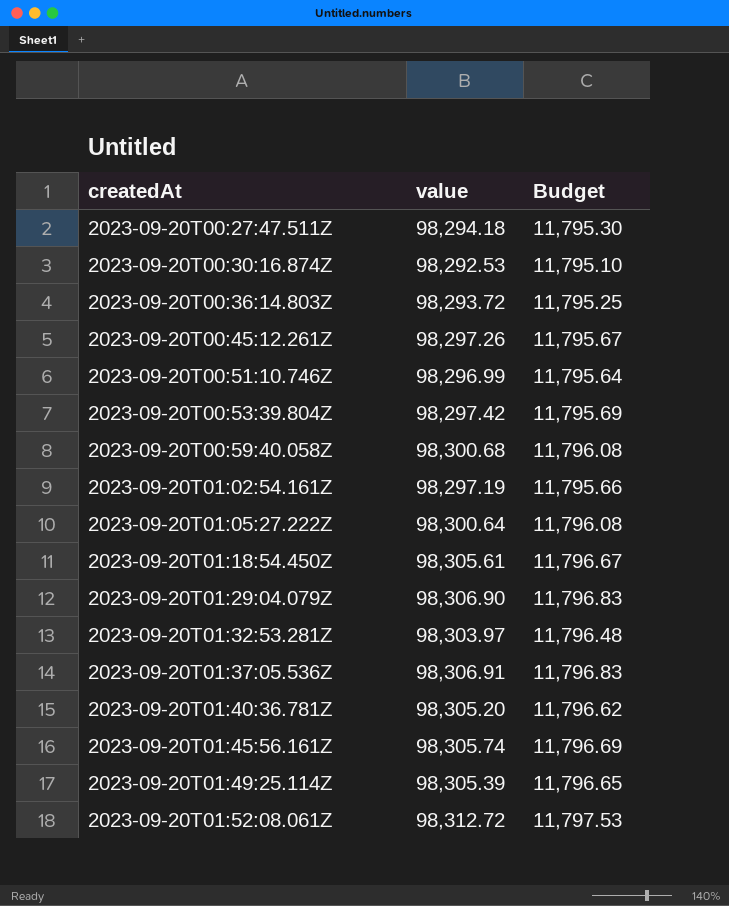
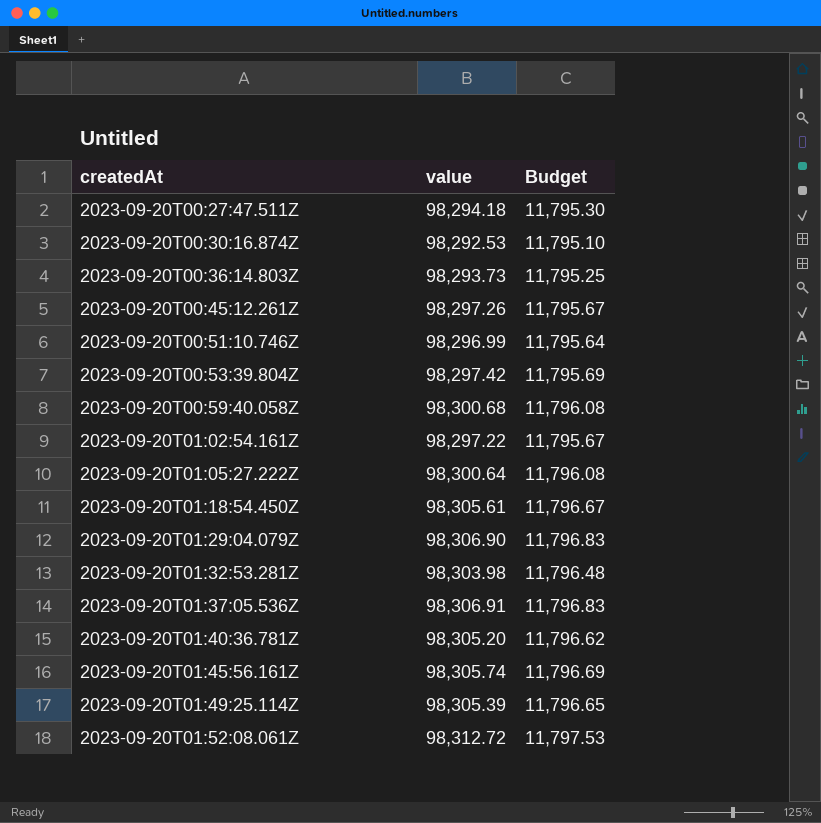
2023-09-20T00:36:14.803Z | value: 98,293.72 -> 98,293.73
2023-09-20T01:02:54.161Z | value: 98,297.19 -> 98,297.22
2023-09-20T01:02:54.161Z | Budget: 11,795.66 -> 11,795.67
2023-09-20T01:32:53.281Z | value: 98,303.97 -> 98,303.98

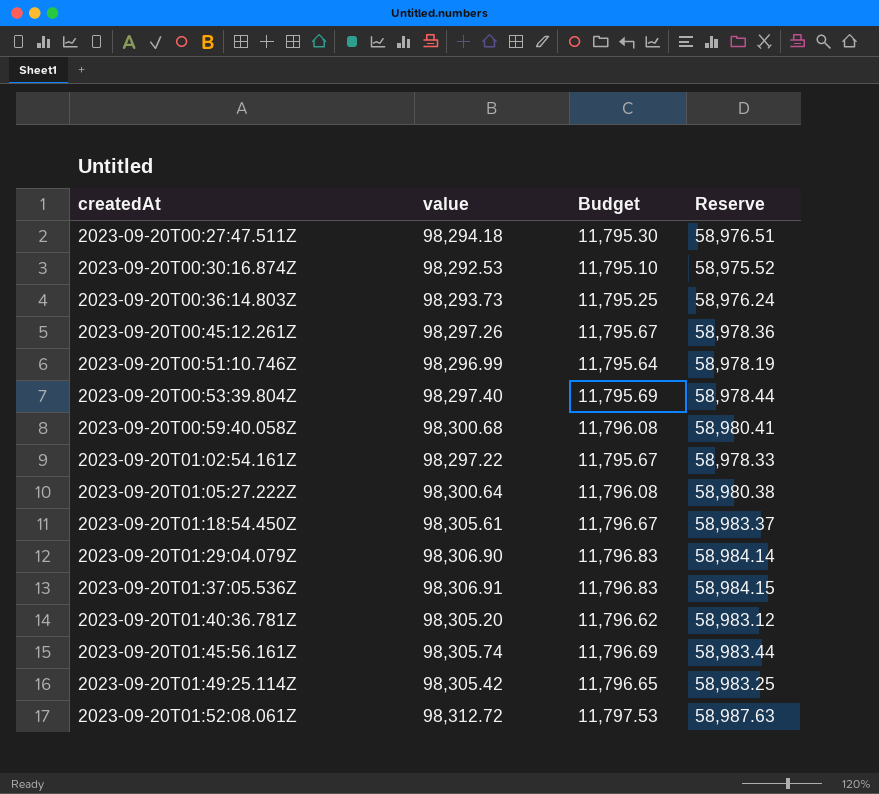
column Reserve | formula: none -> [value] * 0.6
row 2023-09-20T01:32:53.281Z: 98,303.98 | 11,796.48 -> none
2023-09-20T00:53:39.804Z | value: 98,297.42 -> 98,297.40
2023-09-20T01:49:25.114Z | value: 98,305.39 -> 98,305.42

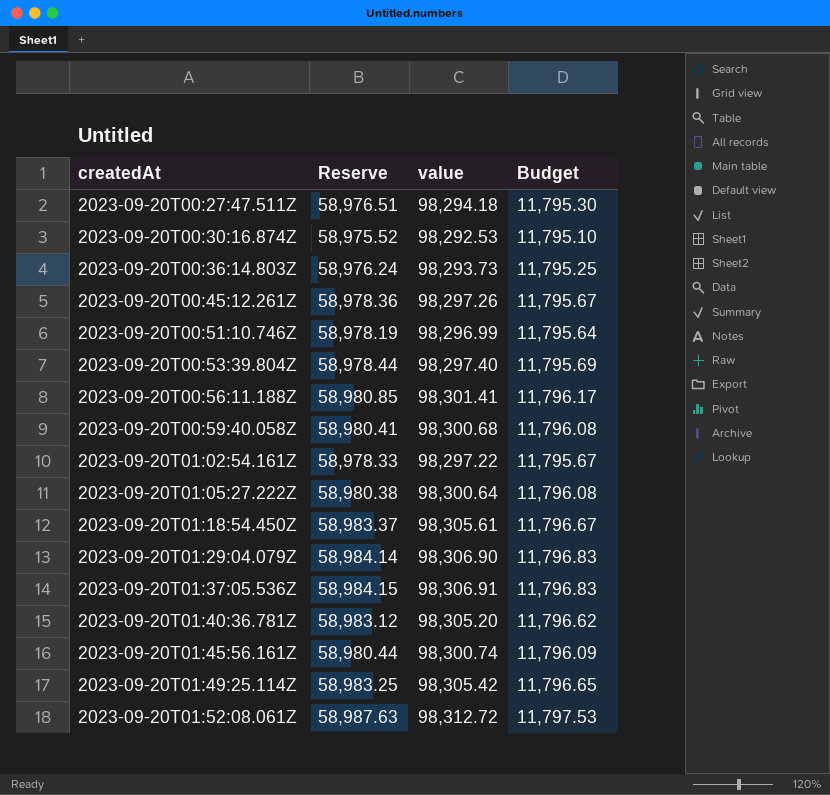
column Reserve | position: 4 -> 2
row 2023-09-20T00:56:11.188Z: none -> 58,980.85 | 98,301.41 | 11,796.17
2023-09-20T01:45:56.161Z | Reserve: 58,983.44 -> 58,980.44
2023-09-20T01:45:56.161Z | value: 98,305.74 -> 98,300.74
2023-09-20T01:45:56.161Z | Budget: 11,796.69 -> 11,796.09

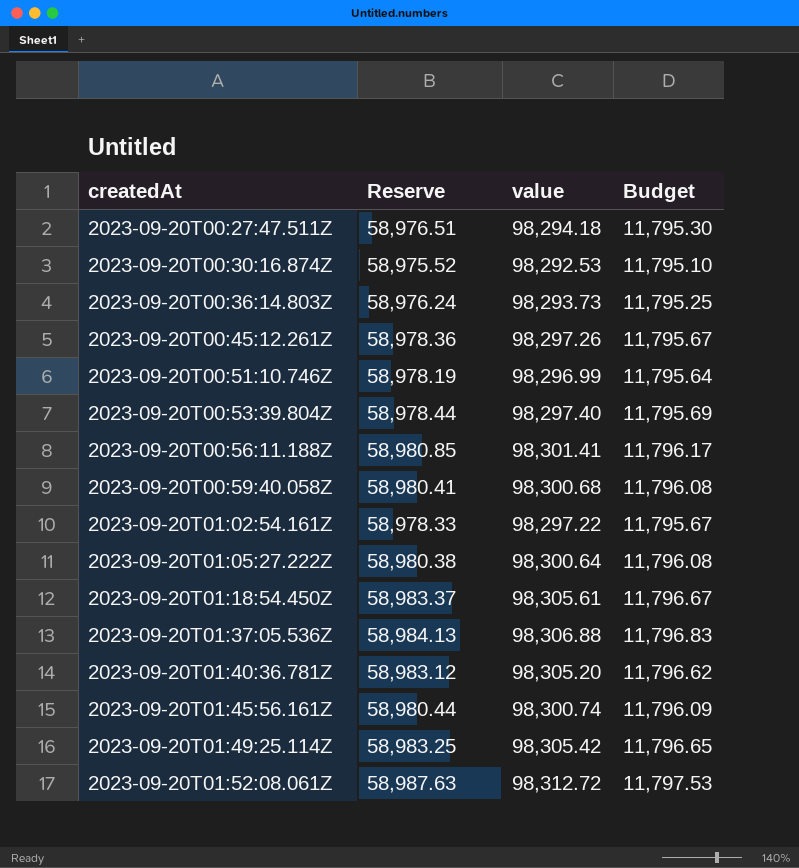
row 2023-09-20T01:29:04.079Z: 58,984.14 | 98,306.90 | 11,796.83 -> none
2023-09-20T01:37:05.536Z | Reserve: 58,984.15 -> 58,984.13
2023-09-20T01:37:05.536Z | value: 98,306.91 -> 98,306.88

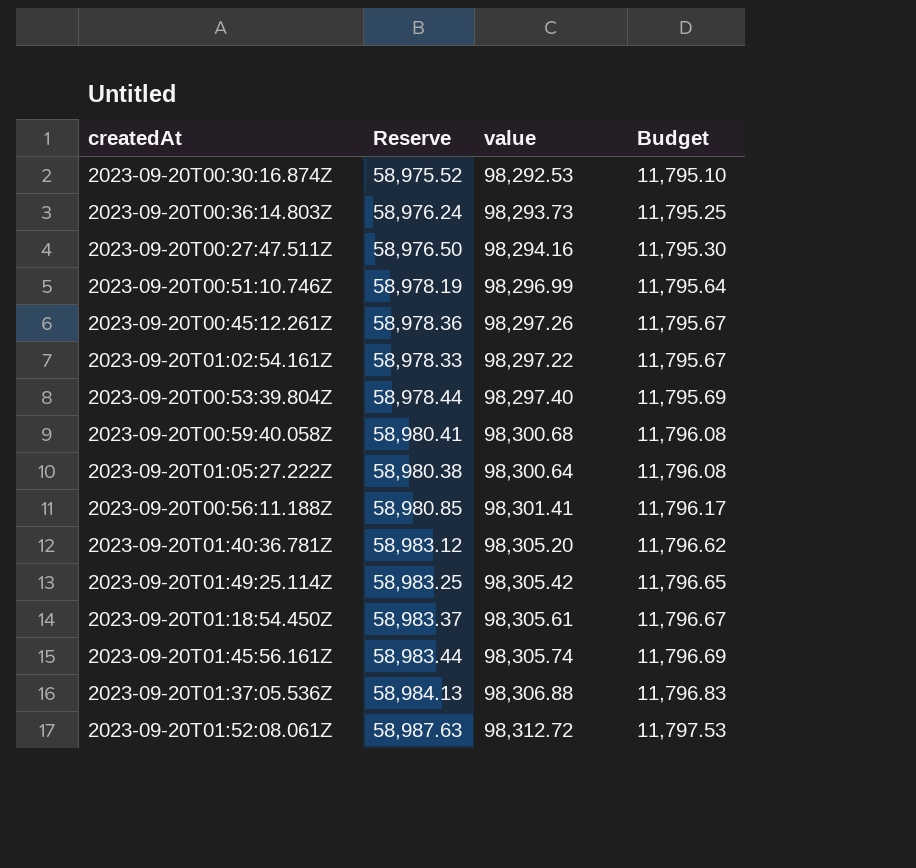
row order: createdAt ascending -> Budget ascending
2023-09-20T00:27:47.511Z | Reserve: 58,976.51 -> 58,976.50
2023-09-20T00:27:47.511Z | value: 98,294.18 -> 98,294.16
2023-09-20T01:45:56.161Z | Reserve: 58,980.44 -> 58,983.44
2023-09-20T01:45:56.161Z | value: 98,300.74 -> 98,305.74
2023-09-20T01:45:56.161Z | Budget: 11,796.09 -> 11,796.69

